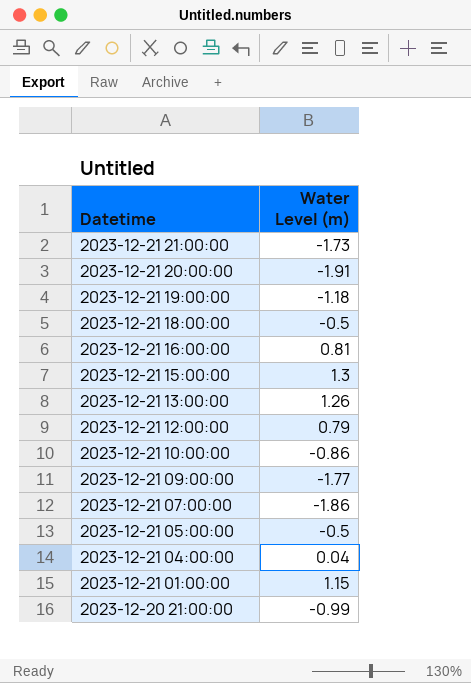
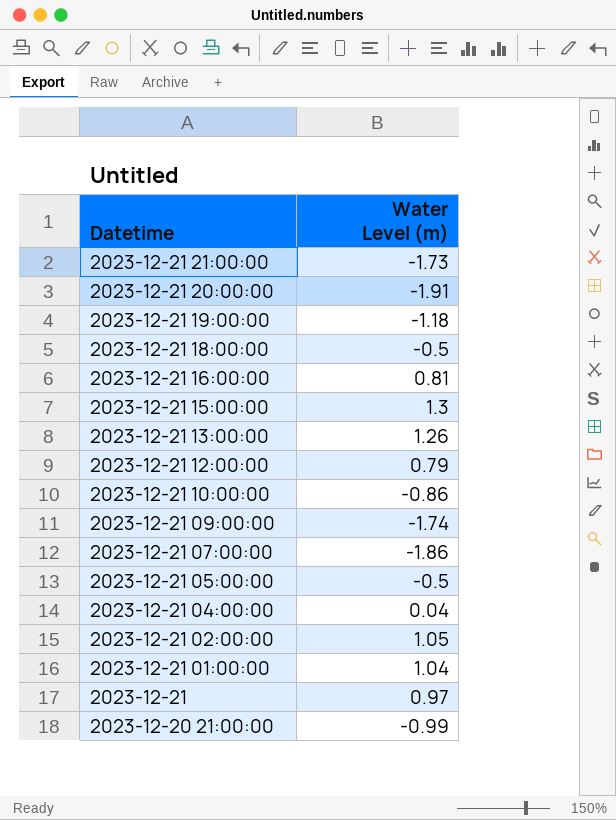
2023-12-21 09:00:00 | Water Level (m): -1.77 -> -1.74
row 2023-12-21 02:00:00: none -> 1.05
2023-12-21 01:00:00 | Water Level (m): 1.15 -> 1.04
row 2023-12-21: none -> 0.97

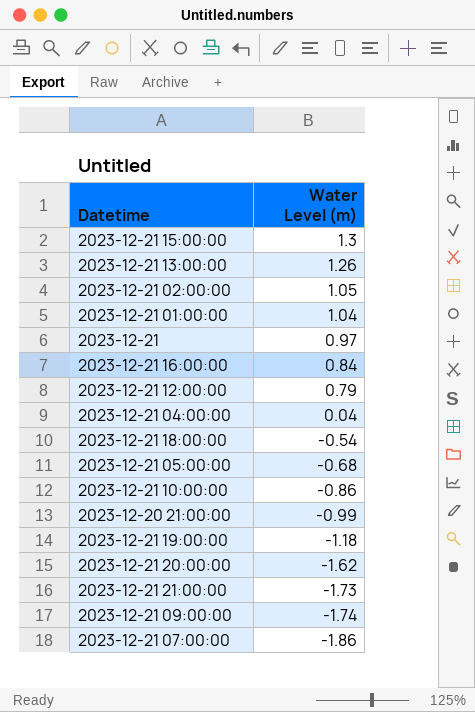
row order: Datetime descending -> Water Level (m) descending
2023-12-21 16:00:00 | Water Level (m): 0.81 -> 0.84
2023-12-21 18:00:00 | Water Level (m): -0.5 -> -0.54
2023-12-21 05:00:00 | Water Level (m): -0.5 -> -0.68
2023-12-21 20:00:00 | Water Level (m): -1.91 -> -1.62

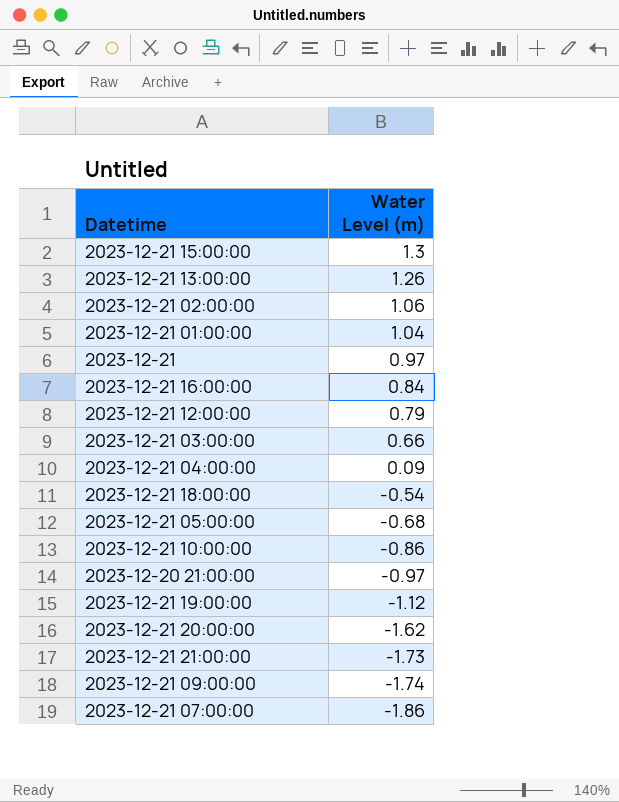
2023-12-21 02:00:00 | Water Level (m): 1.05 -> 1.06
row 2023-12-21 03:00:00: none -> 0.66
2023-12-21 04:00:00 | Water Level (m): 0.04 -> 0.09
2023-12-20 21:00:00 | Water Level (m): -0.99 -> -0.97
2023-12-21 19:00:00 | Water Level (m): -1.18 -> -1.12

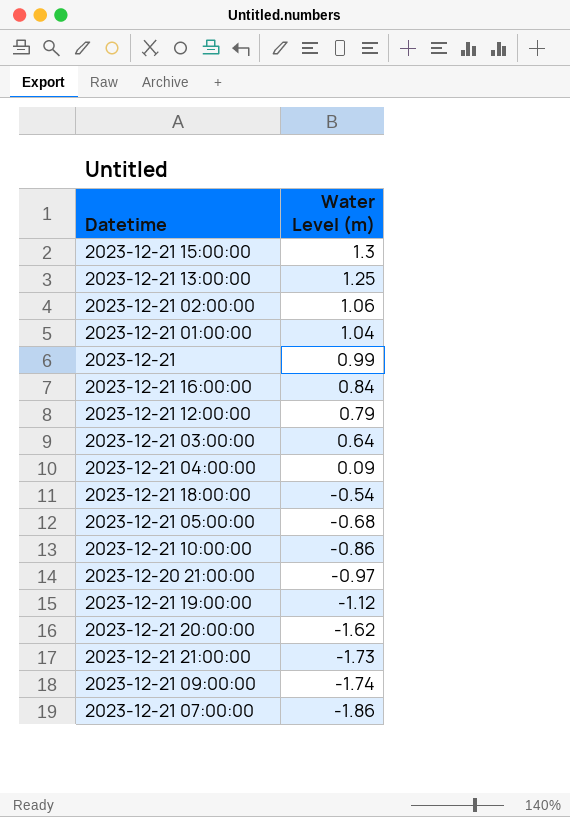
2023-12-21 13:00:00 | Water Level (m): 1.26 -> 1.25
2023-12-21 | Water Level (m): 0.97 -> 0.99
2023-12-21 03:00:00 | Water Level (m): 0.66 -> 0.64

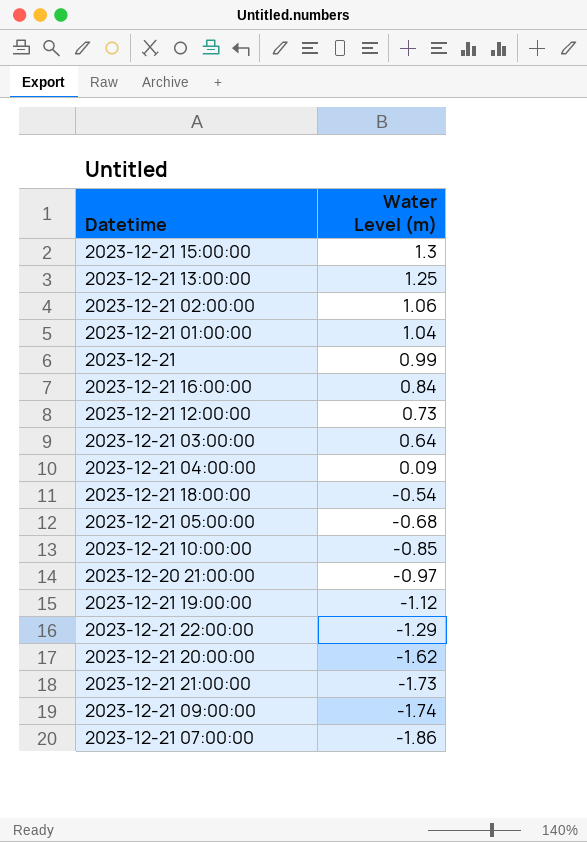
2023-12-21 12:00:00 | Water Level (m): 0.79 -> 0.73
2023-12-21 10:00:00 | Water Level (m): -0.86 -> -0.85
row 2023-12-21 22:00:00: none -> -1.29

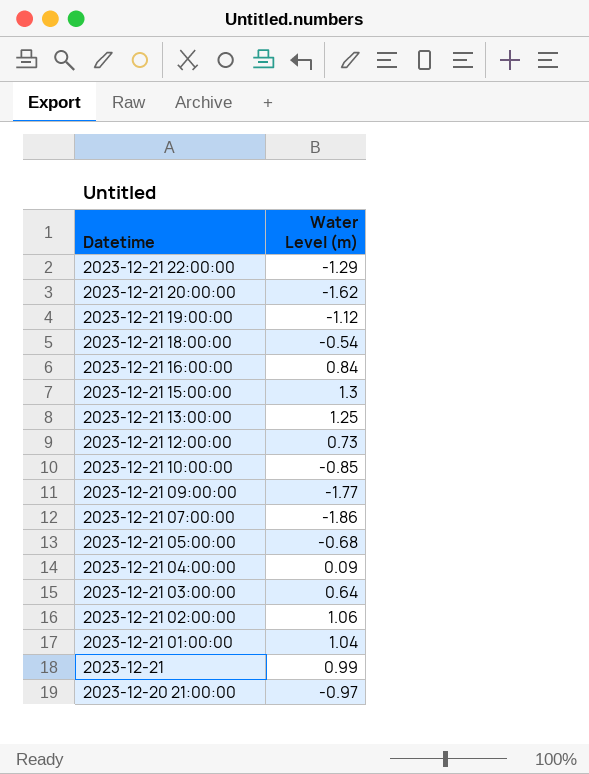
row order: Water Level (m) descending -> Datetime descending
row 2023-12-21 21:00:00: -1.73 -> none
2023-12-21 09:00:00 | Water Level (m): -1.74 -> -1.77

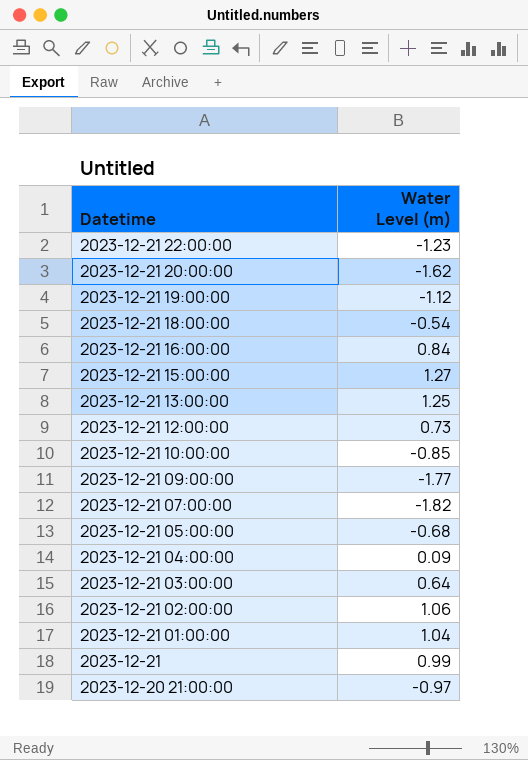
2023-12-21 22:00:00 | Water Level (m): -1.29 -> -1.23
2023-12-21 15:00:00 | Water Level (m): 1.3 -> 1.27
2023-12-21 07:00:00 | Water Level (m): -1.86 -> -1.82

